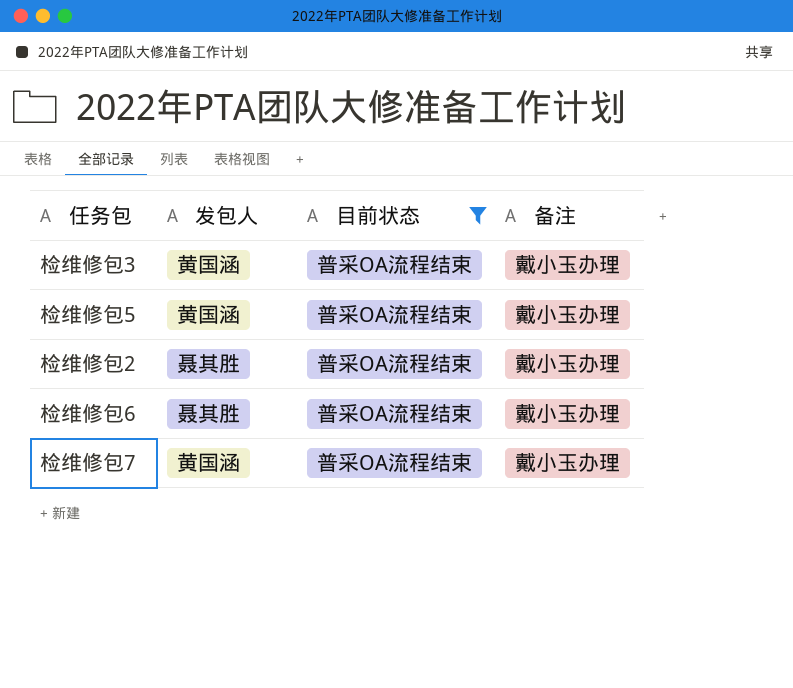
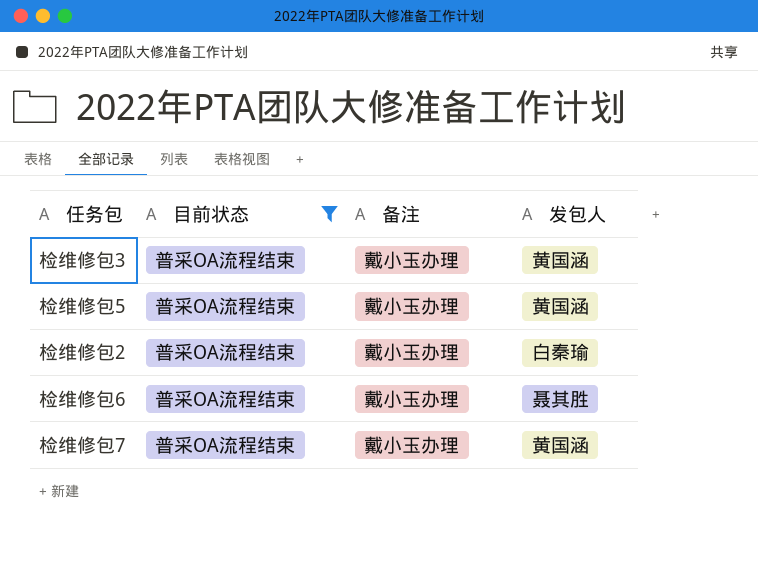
column 发包人 | position: 2 -> 4
检维修包2 | 发包人: 聂其胜 -> 白秦瑜

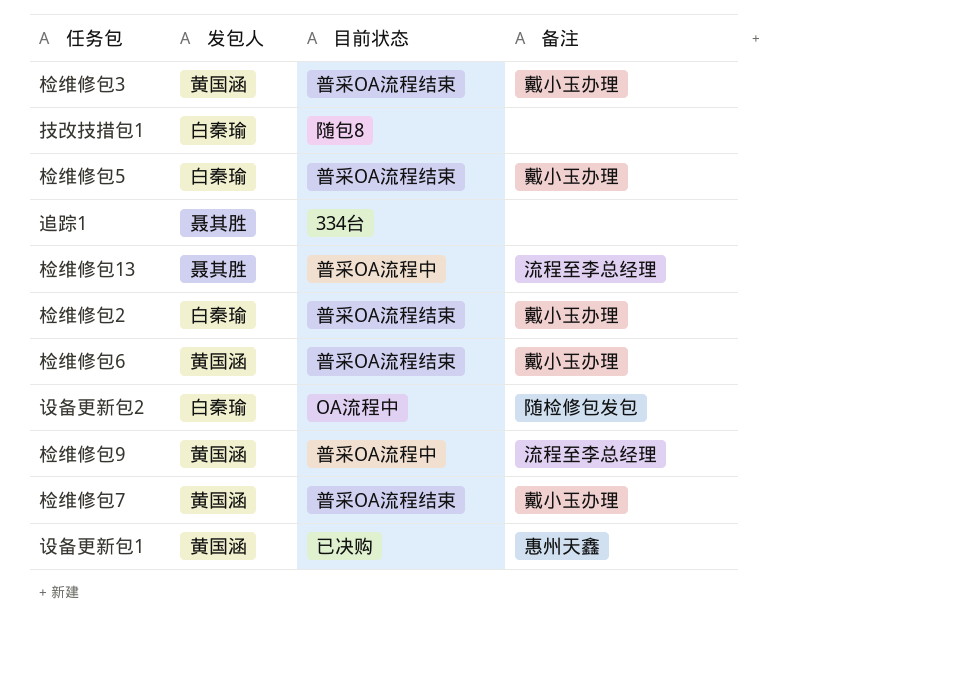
filter: 目前状态 = 普采OA流程结束 -> none
column 发包人 | position: 4 -> 2
检维修包5 | 发包人: 黄国涵 -> 白秦瑜
检维修包6 | 发包人: 聂其胜 -> 黄国涵

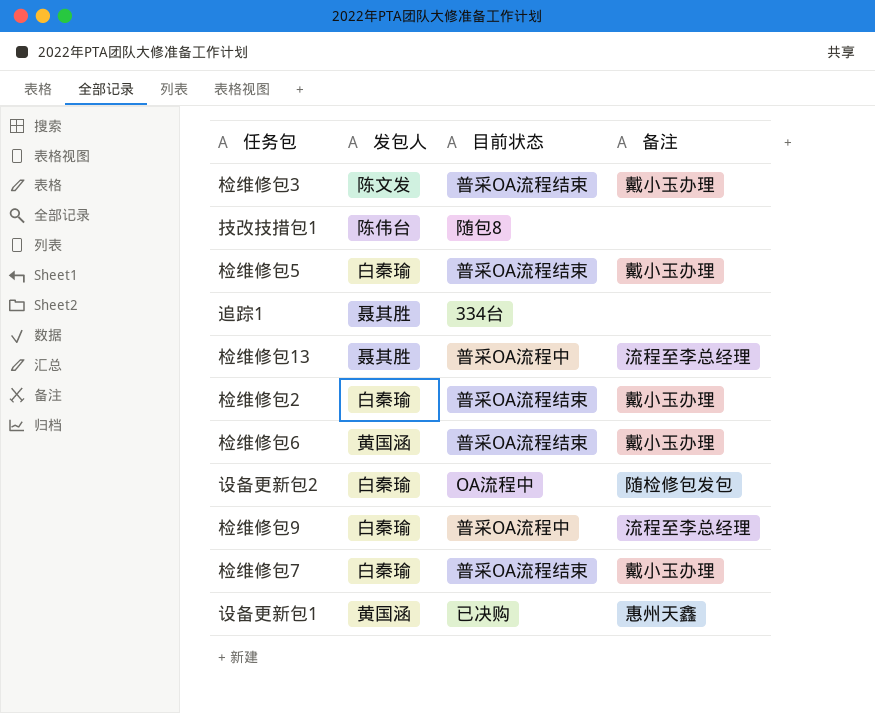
检维修包3 | 发包人: 黄国涵 -> 陈文发
技改技措包1 | 发包人: 白秦瑜 -> 陈伟台
检维修包9 | 发包人: 黄国涵 -> 白秦瑜
检维修包7 | 发包人: 黄国涵 -> 白秦瑜

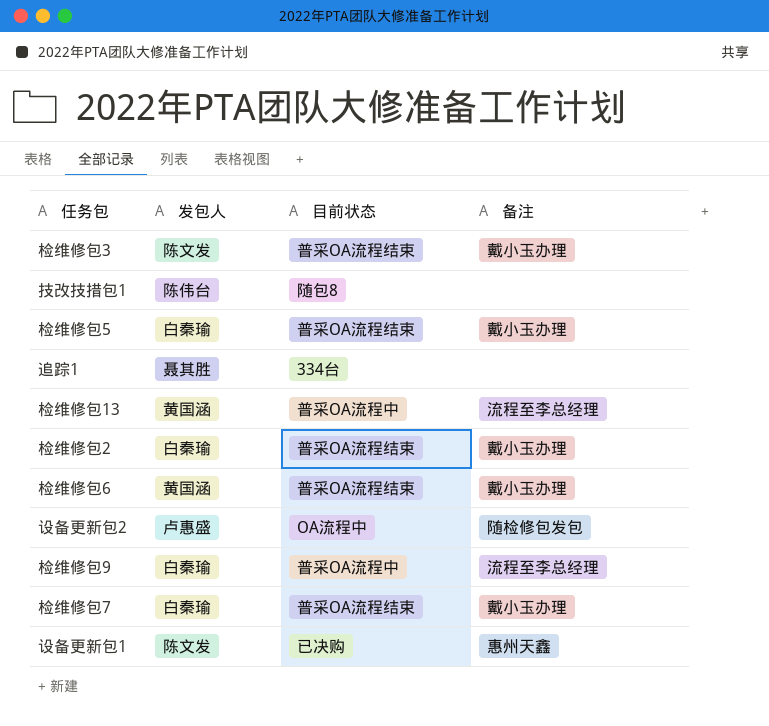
检维修包13 | 发包人: 聂其胜 -> 黄国涵
设备更新包2 | 发包人: 白秦瑜 -> 卢惠盛
设备更新包1 | 发包人: 黄国涵 -> 陈文发

